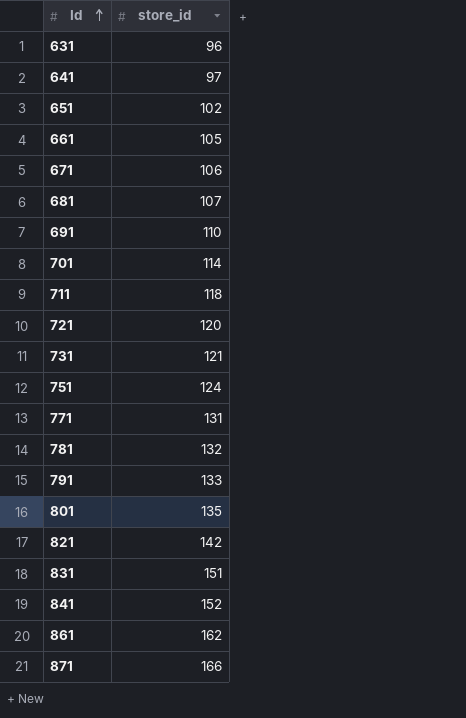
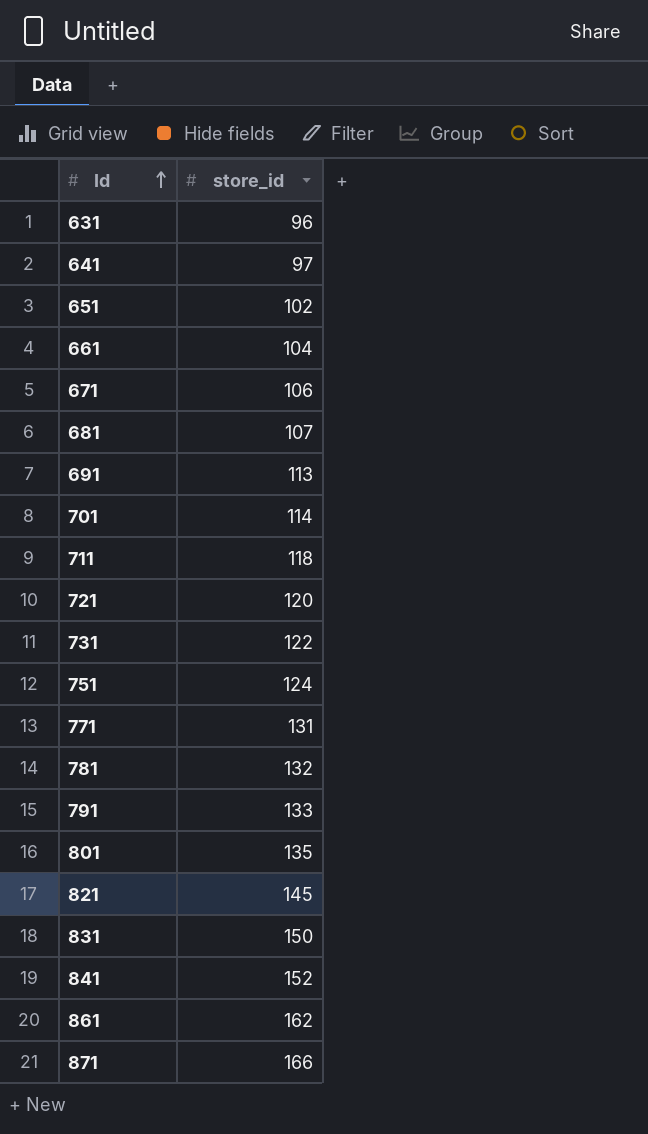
661 | store_id: 105 -> 104
691 | store_id: 110 -> 113
731 | store_id: 121 -> 122
821 | store_id: 142 -> 145
831 | store_id: 151 -> 150

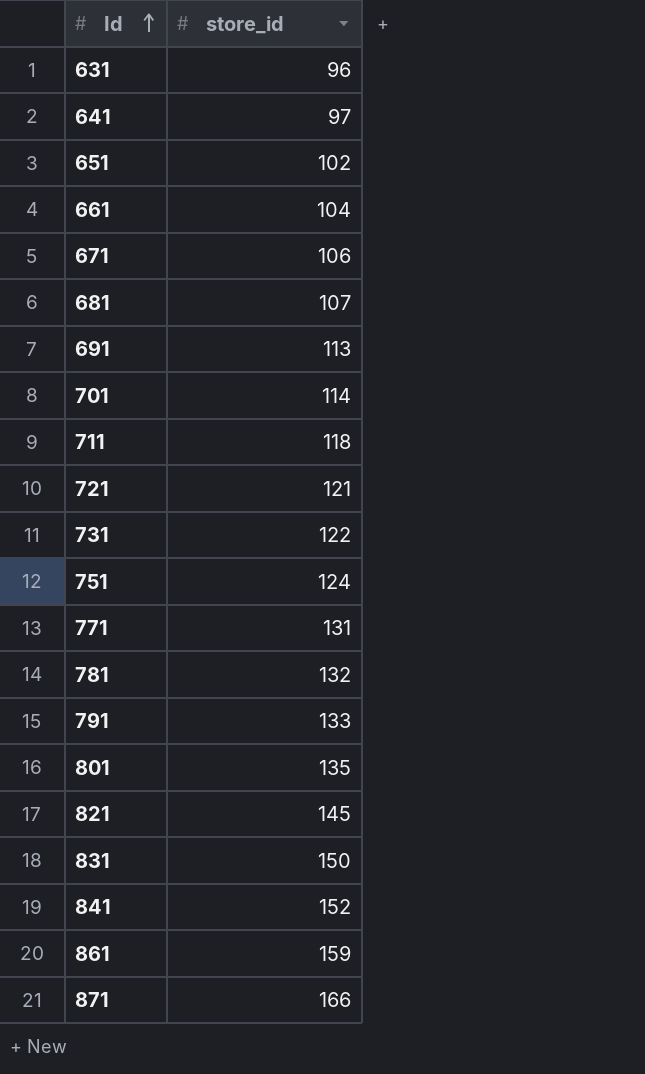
721 | store_id: 120 -> 121
861 | store_id: 162 -> 159

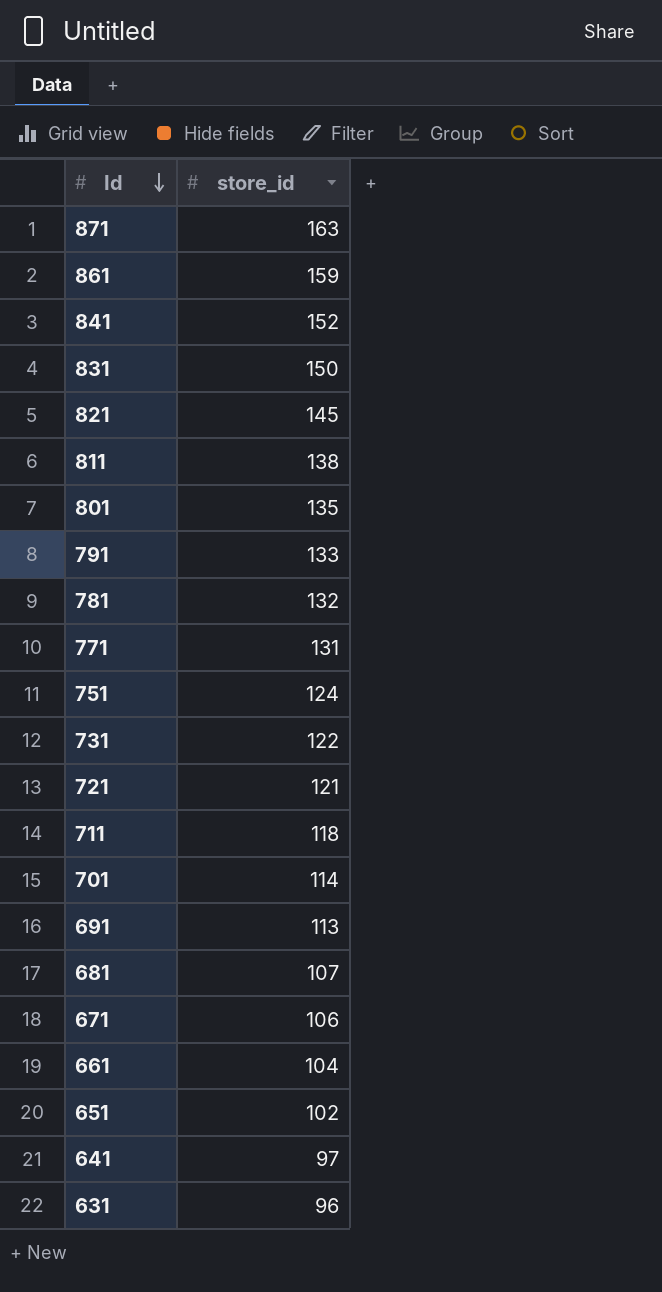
row order: Id ascending -> Id descending
871 | store_id: 166 -> 163
row 811: none -> 138

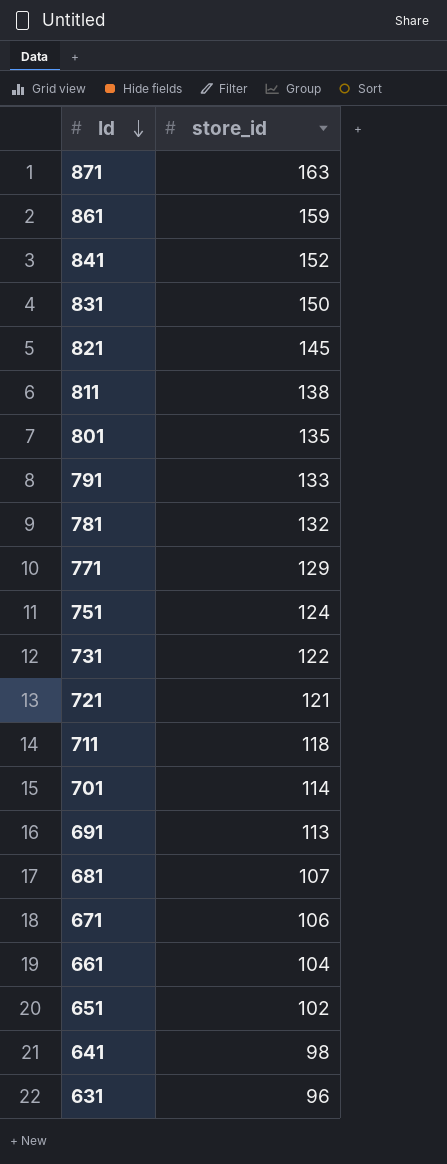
771 | store_id: 131 -> 129
641 | store_id: 97 -> 98

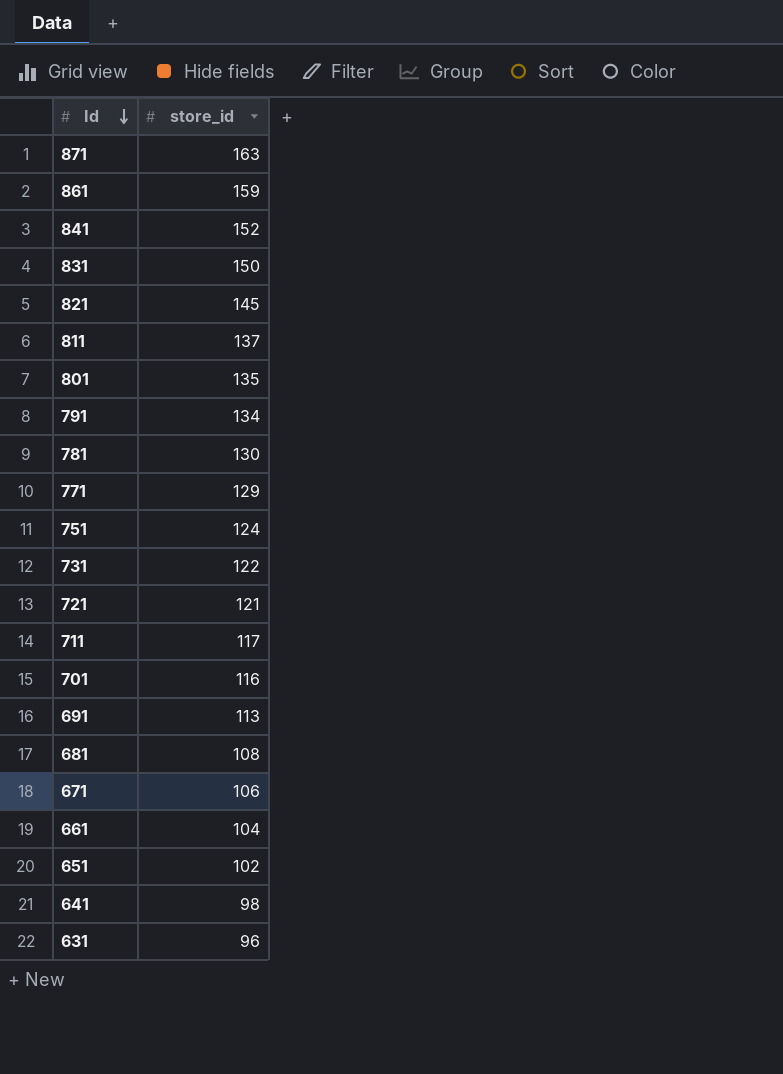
811 | store_id: 138 -> 137
791 | store_id: 133 -> 134
781 | store_id: 132 -> 130
711 | store_id: 118 -> 117
701 | store_id: 114 -> 116
681 | store_id: 107 -> 108

